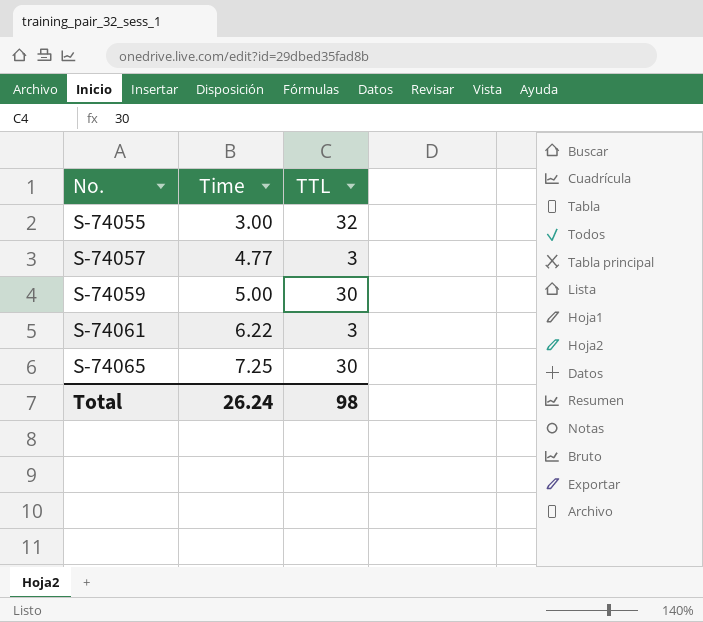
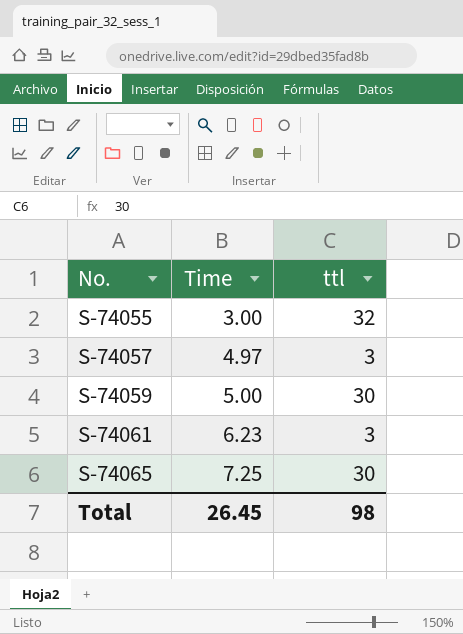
column name: TTL -> ttl
S-74057 | Time: 4.77 -> 4.97
S-74061 | Time: 6.22 -> 6.23
Total | Time: 26.24 -> 26.45

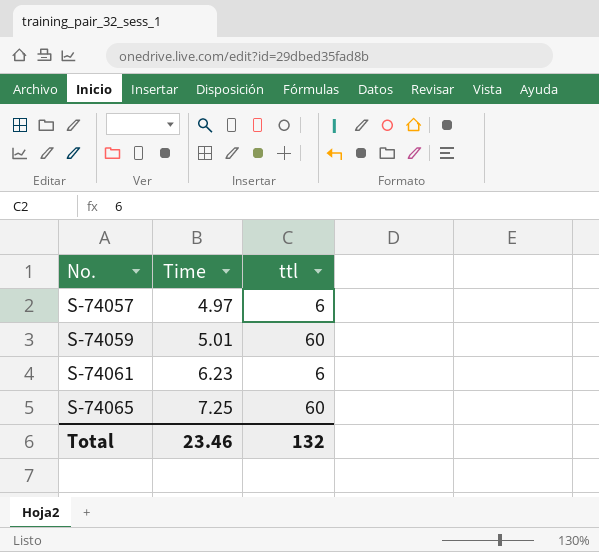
row S-74055: 3.00 | 32 -> none
S-74057 | ttl: 3 -> 6
S-74059 | Time: 5.00 -> 5.01
S-74059 | ttl: 30 -> 60
S-74061 | ttl: 3 -> 6
S-74065 | ttl: 30 -> 60
Total | Time: 26.45 -> 23.46
Total | ttl: 98 -> 132

